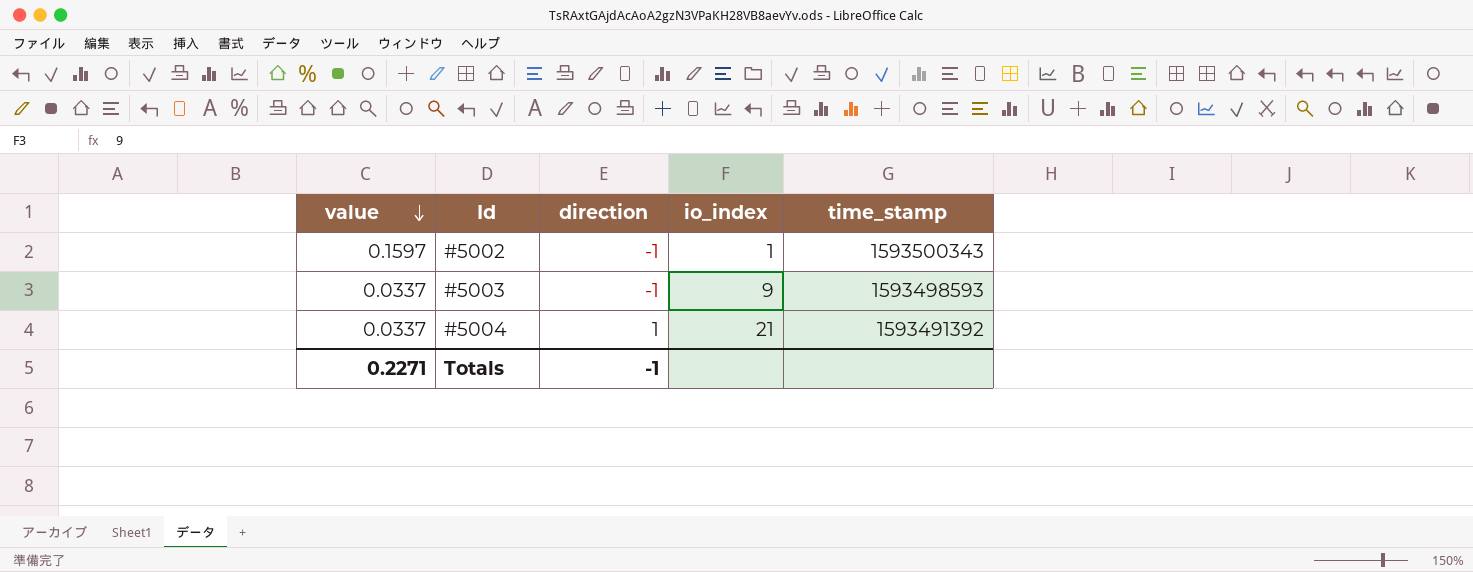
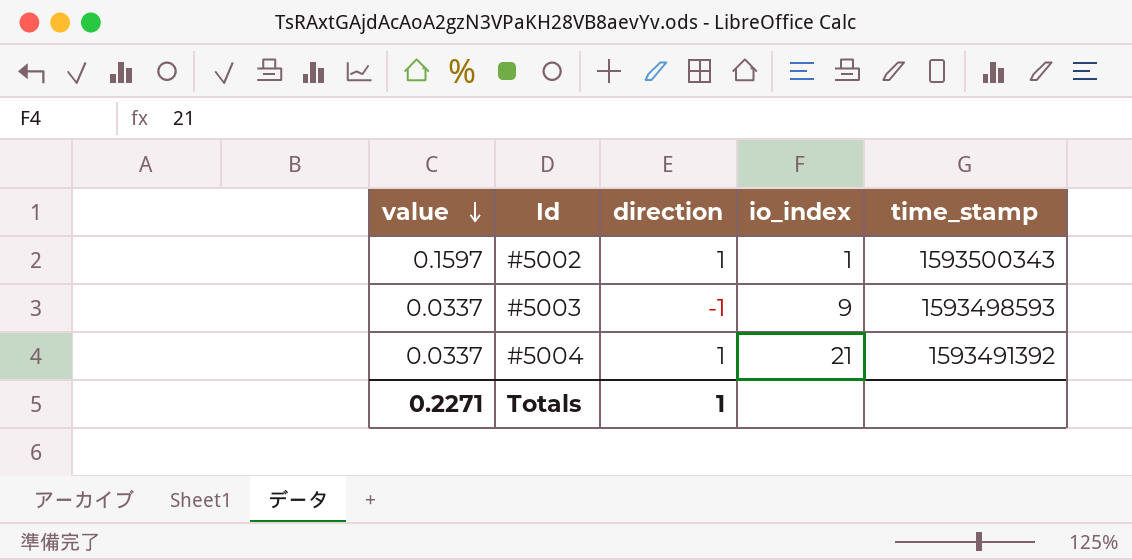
#5002 | direction: -1 -> 1
Totals | direction: -1 -> 1

